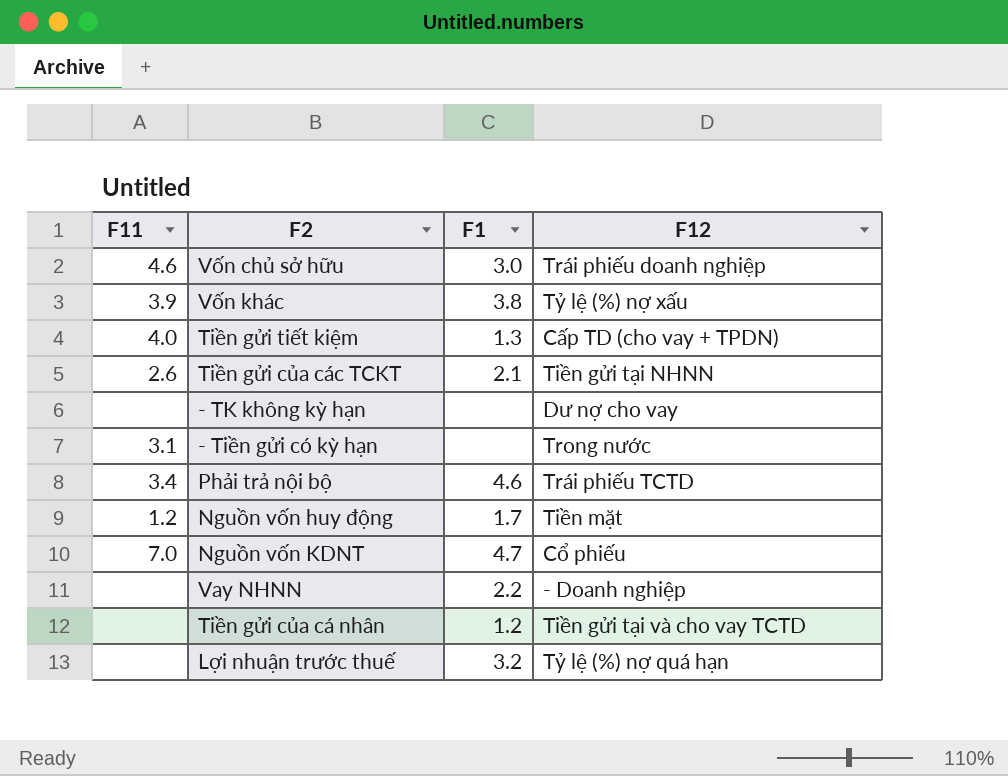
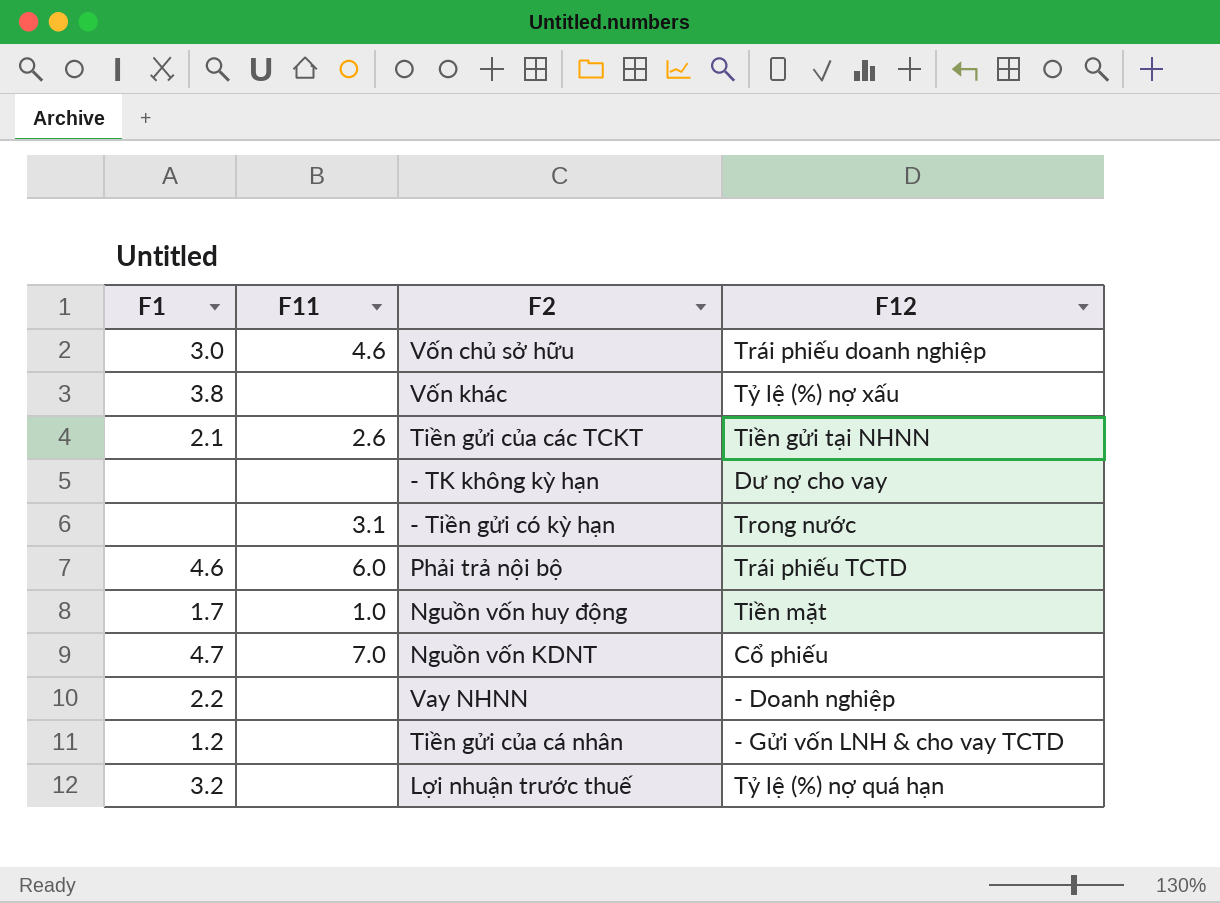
column F1 | position: 3 -> 1
row Tiền gửi tiết kiệm: 4.0 | 1.3 | Cấp TD (cho vay + TPDN) -> none
Vốn khác | F11: 3.9 -> none
Phải trả nội bộ | F11: 3.4 -> 6.0
Nguồn vốn huy động | F11: 1.2 -> 1.0
Tiền gửi của cá nhân | F12: Tiền gửi tại và cho vay TCTD -> - Gửi vốn LNH & cho vay TCTD

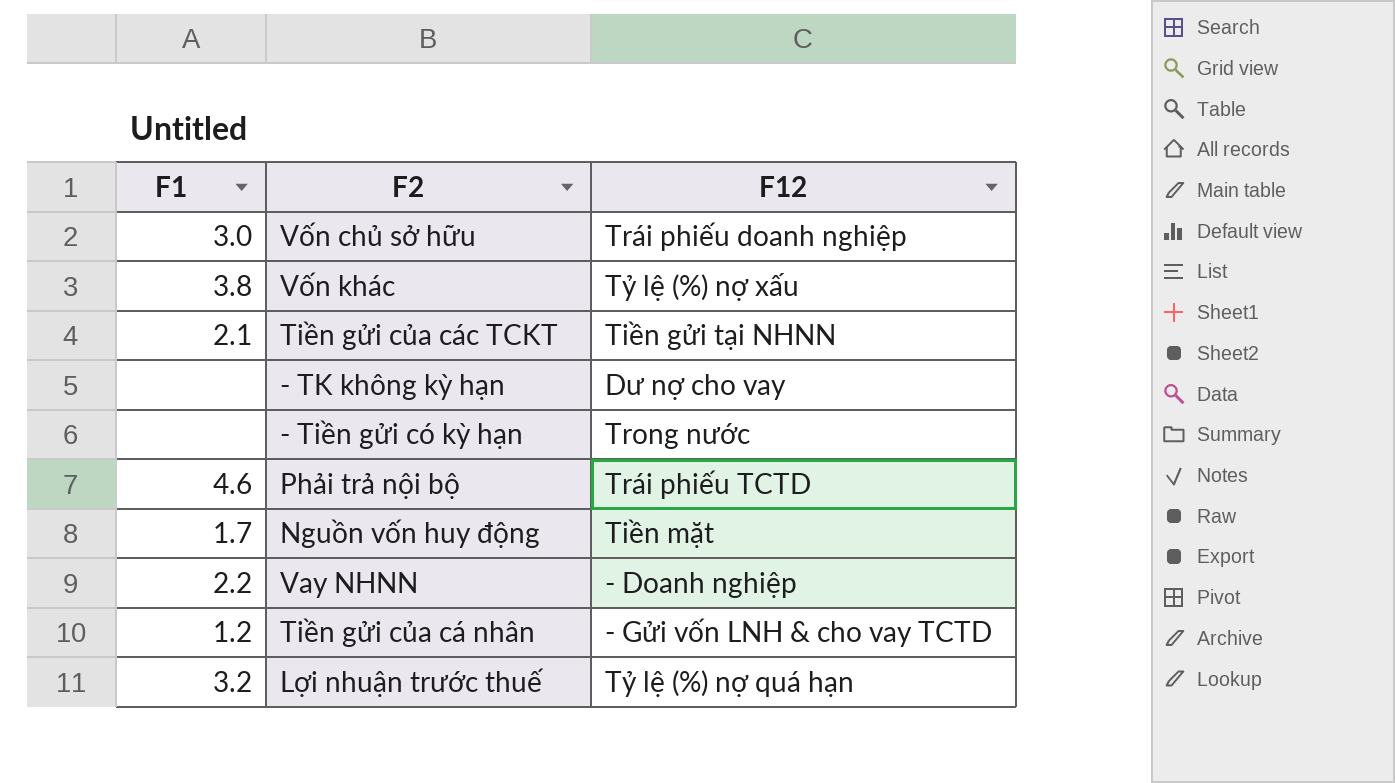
column F11 | position: 2 -> none
row Nguồn vốn KDNT: 4.7 | 7.0 | Cổ phiếu -> none

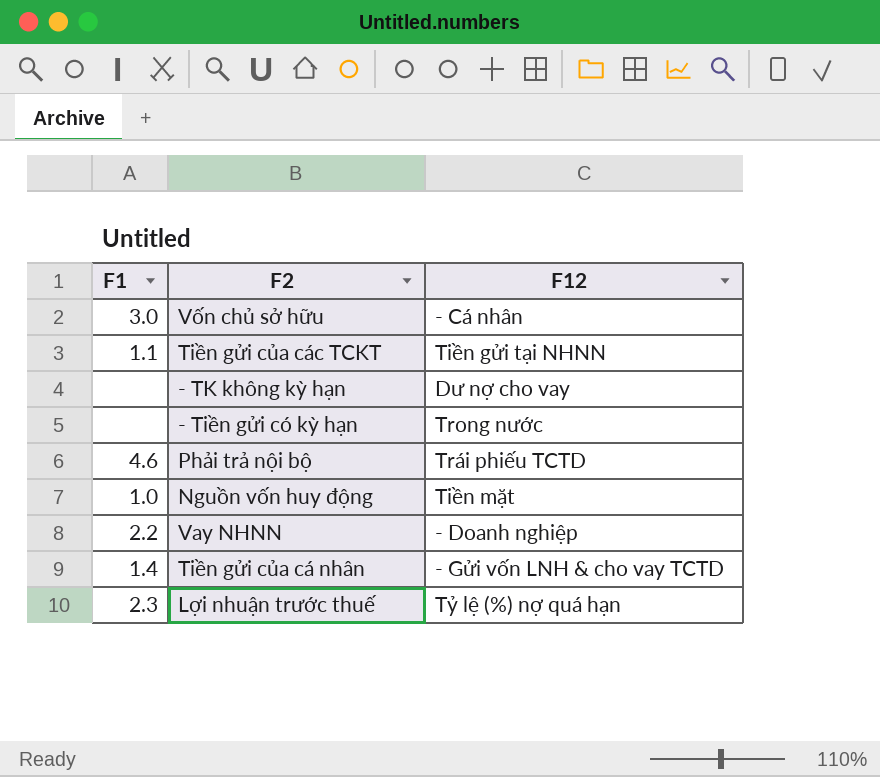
row Vốn khác: 3.8 | Tỷ lệ (%) nợ xấu -> none
Vốn chủ sở hữu | F12: Trái phiếu doanh nghiệp -> - Cá nhân
Tiền gửi của các TCKT | F1: 2.1 -> 1.1
Nguồn vốn huy động | F1: 1.7 -> 1.0
Tiền gửi của cá nhân | F1: 1.2 -> 1.4
Lợi nhuận trước thuế | F1: 3.2 -> 2.3

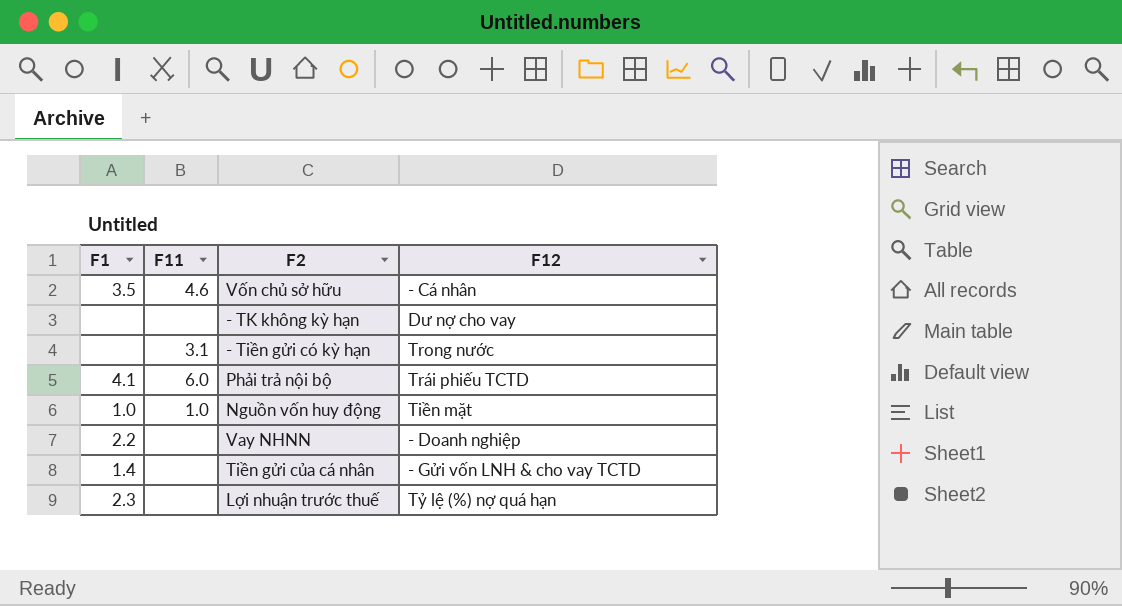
column F11 | position: none -> 2
row Tiền gửi của các TCKT: 1.1 | Tiền gửi tại NHNN -> none
Vốn chủ sở hữu | F1: 3.0 -> 3.5
Phải trả nội bộ | F1: 4.6 -> 4.1

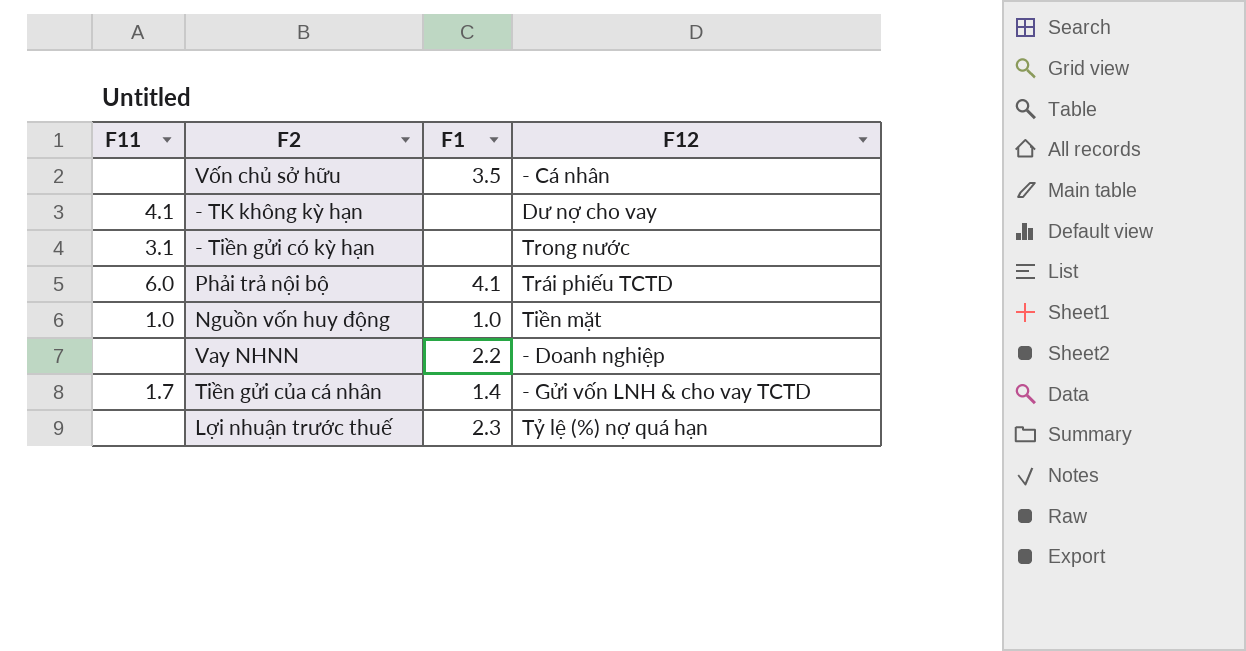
column F1 | position: 1 -> 3
Vốn chủ sở hữu | F11: 4.6 -> none
- TK không kỳ hạn | F11: none -> 4.1
Tiền gửi của cá nhân | F11: none -> 1.7

